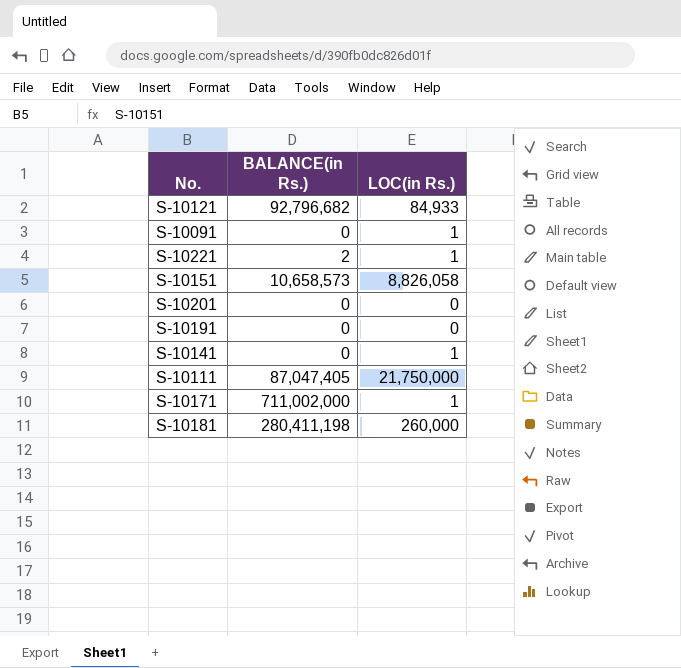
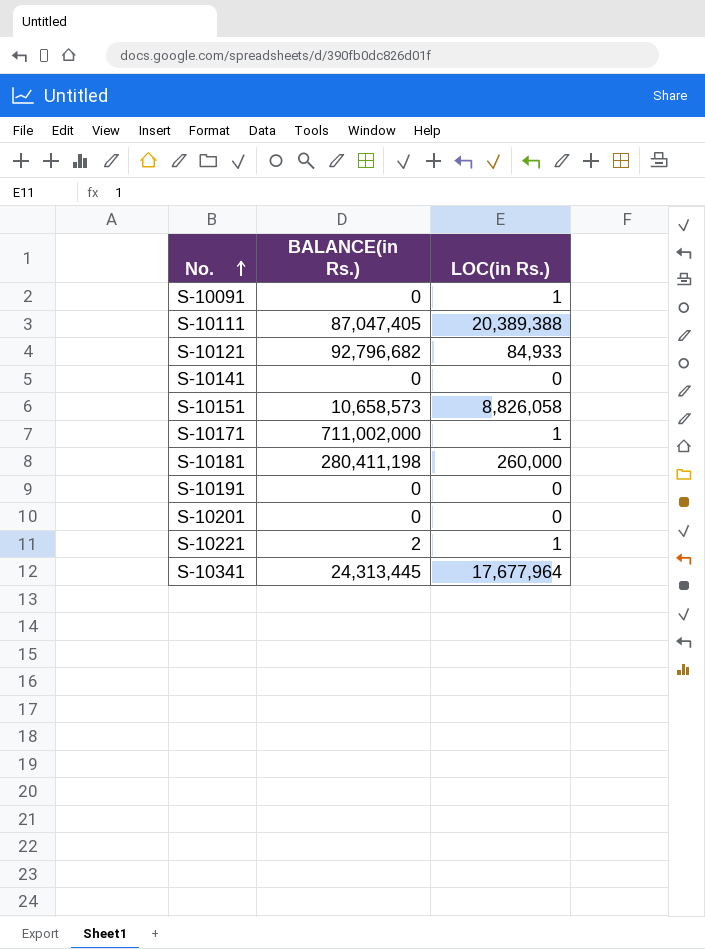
row order: none -> No. ascending
S-10111 | LOC(in Rs.): 21,750,000 -> 20,389,388
S-10141 | LOC(in Rs.): 1 -> 0
row S-10341: none -> 24,313,445 | 17,677,964

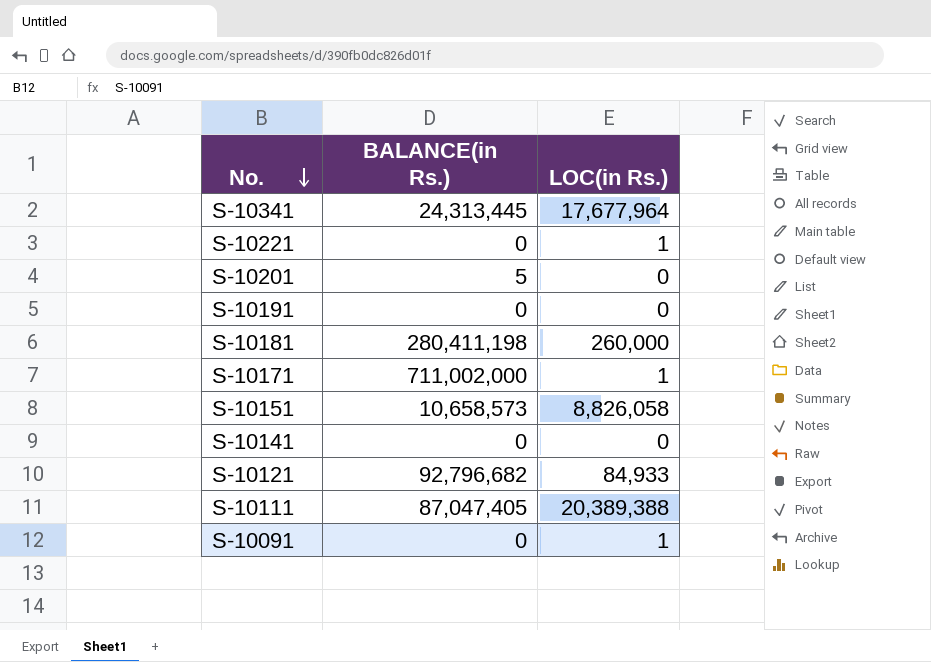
row order: No. ascending -> No. descending
S-10221 | BALANCE(in Rs.): 2 -> 0
S-10201 | BALANCE(in Rs.): 0 -> 5

